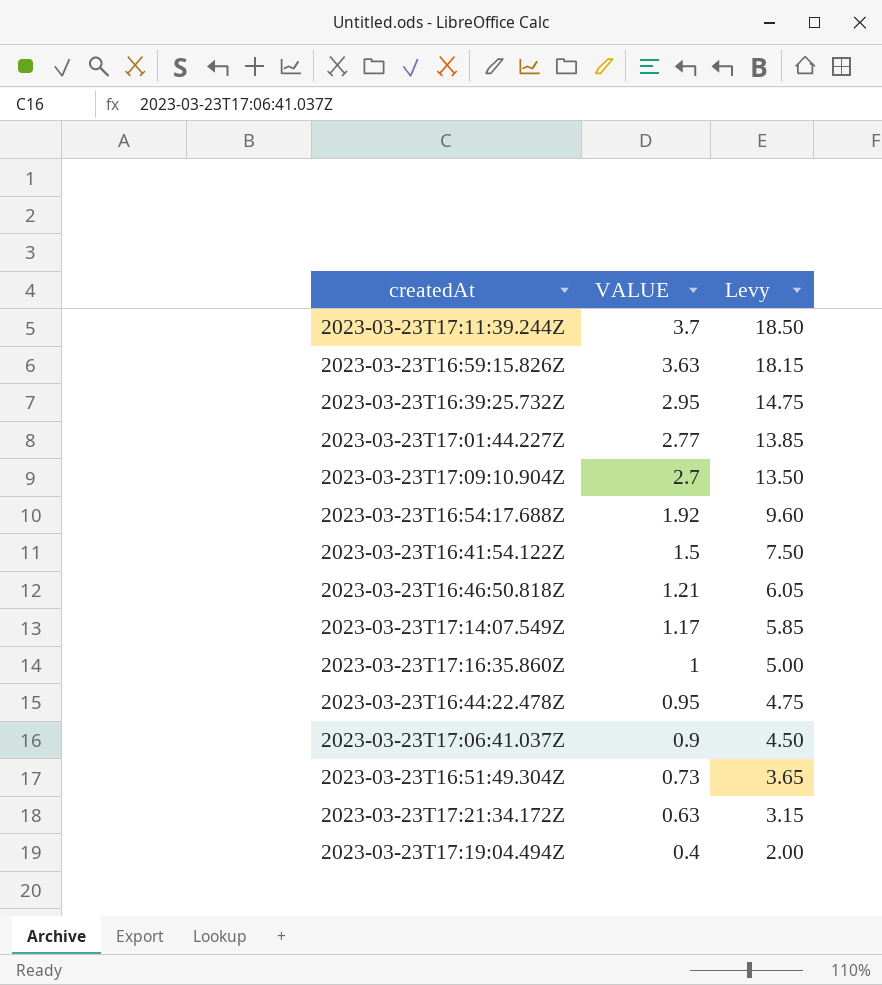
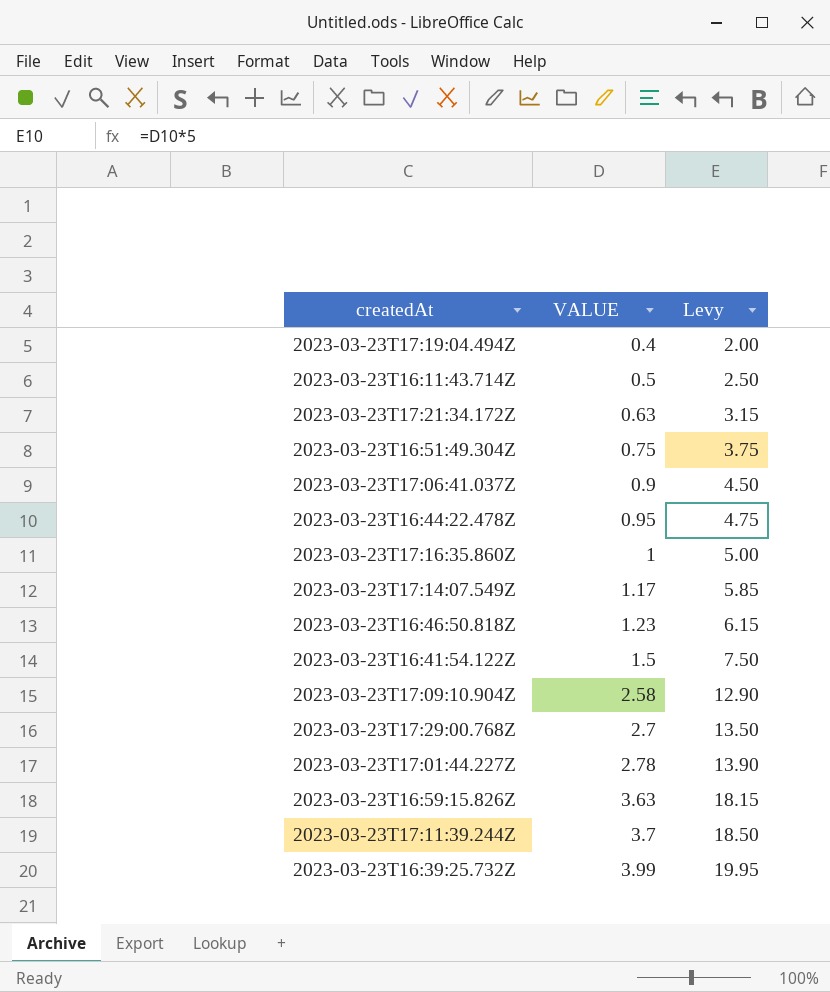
row order: VALUE descending -> VALUE ascending
row 2023-03-23T16:54:17.688Z: 1.92 | 9.60 -> none
row 2023-03-23T16:11:43.714Z: none -> 0.5 | 2.50
2023-03-23T16:51:49.304Z | VALUE: 0.73 -> 0.75
2023-03-23T16:51:49.304Z | Levy: 3.65 -> 3.75
2023-03-23T16:46:50.818Z | VALUE: 1.21 -> 1.23
2023-03-23T16:46:50.818Z | Levy: 6.05 -> 6.15
2023-03-23T17:09:10.904Z | VALUE: 2.7 -> 2.58
2023-03-23T17:09:10.904Z | Levy: 13.50 -> 12.90
row 2023-03-23T17:29:00.768Z: none -> 2.7 | 13.50
2023-03-23T17:01:44.227Z | VALUE: 2.77 -> 2.78
2023-03-23T17:01:44.227Z | Levy: 13.85 -> 13.90
2023-03-23T16:39:25.732Z | VALUE: 2.95 -> 3.99
2023-03-23T16:39:25.732Z | Levy: 14.75 -> 19.95

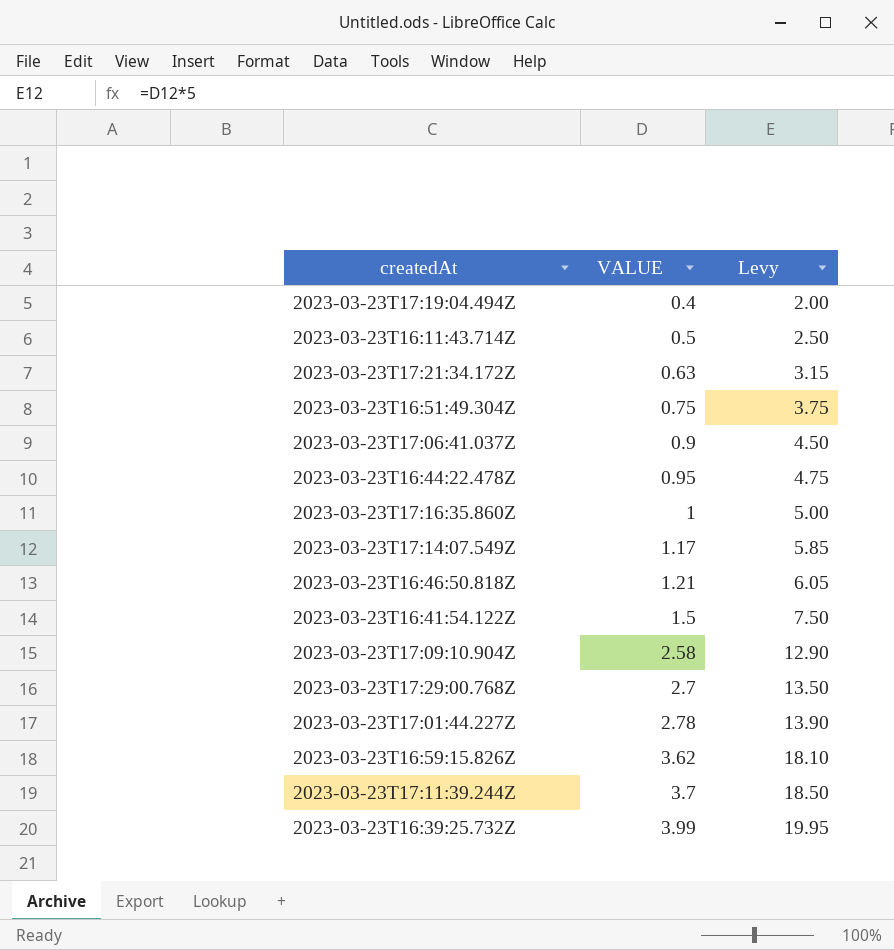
2023-03-23T16:46:50.818Z | VALUE: 1.23 -> 1.21
2023-03-23T16:46:50.818Z | Levy: 6.15 -> 6.05
2023-03-23T16:59:15.826Z | VALUE: 3.63 -> 3.62
2023-03-23T16:59:15.826Z | Levy: 18.15 -> 18.10

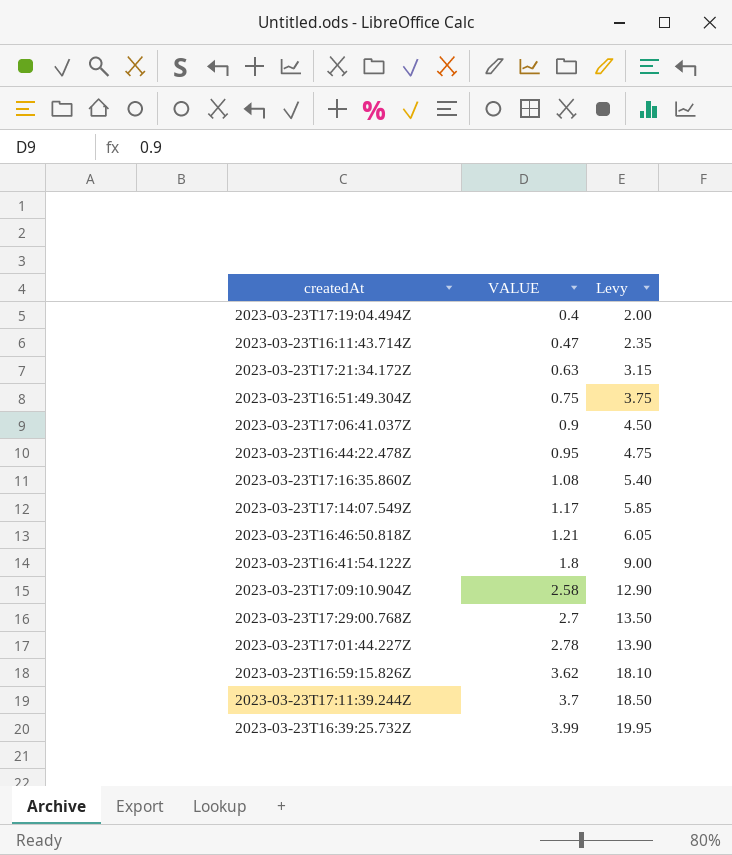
2023-03-23T16:11:43.714Z | VALUE: 0.5 -> 0.47
2023-03-23T16:11:43.714Z | Levy: 2.50 -> 2.35
2023-03-23T17:16:35.860Z | VALUE: 1 -> 1.08
2023-03-23T17:16:35.860Z | Levy: 5.00 -> 5.40
2023-03-23T16:41:54.122Z | VALUE: 1.5 -> 1.8
2023-03-23T16:41:54.122Z | Levy: 7.50 -> 9.00

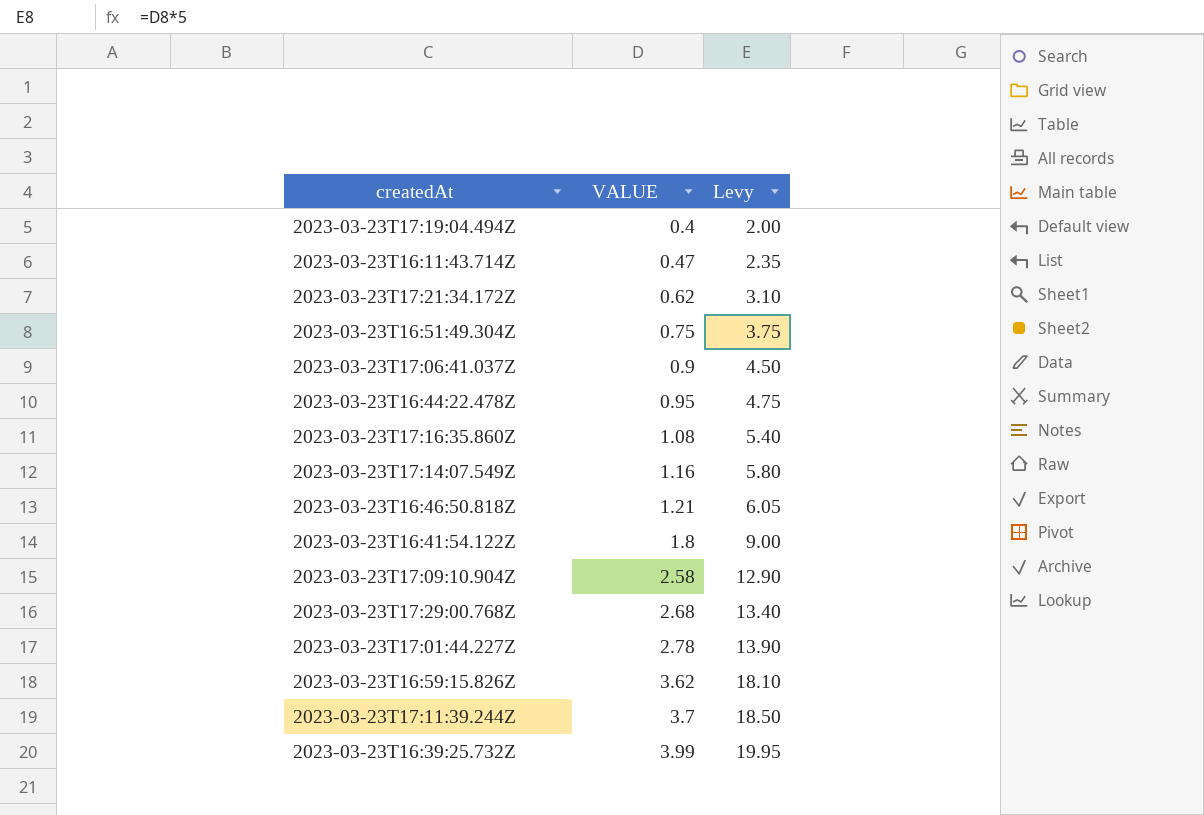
2023-03-23T17:21:34.172Z | VALUE: 0.63 -> 0.62
2023-03-23T17:21:34.172Z | Levy: 3.15 -> 3.10
2023-03-23T17:14:07.549Z | VALUE: 1.17 -> 1.16
2023-03-23T17:14:07.549Z | Levy: 5.85 -> 5.80
2023-03-23T17:29:00.768Z | VALUE: 2.7 -> 2.68
2023-03-23T17:29:00.768Z | Levy: 13.50 -> 13.40

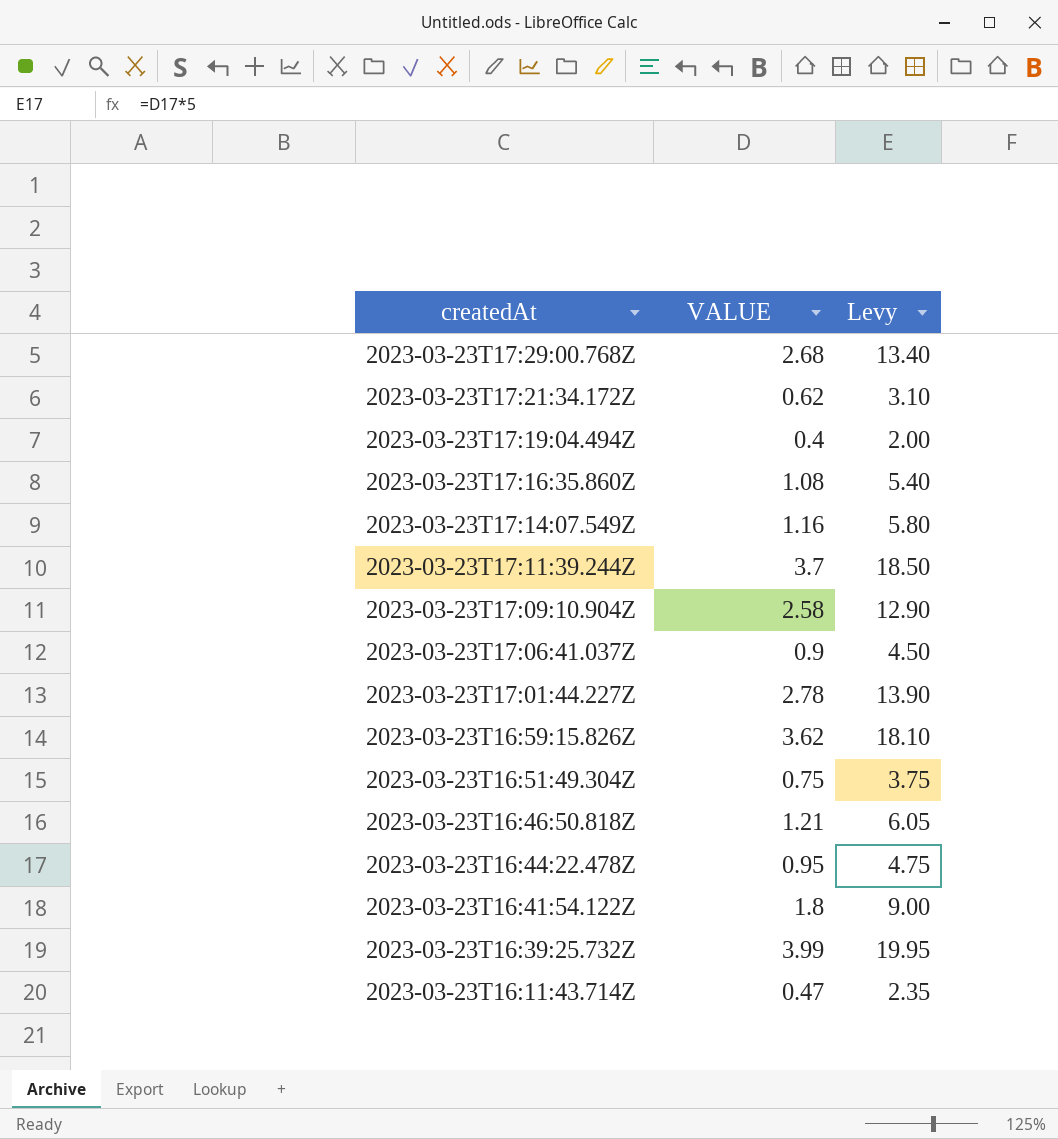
row order: VALUE ascending -> createdAt descending

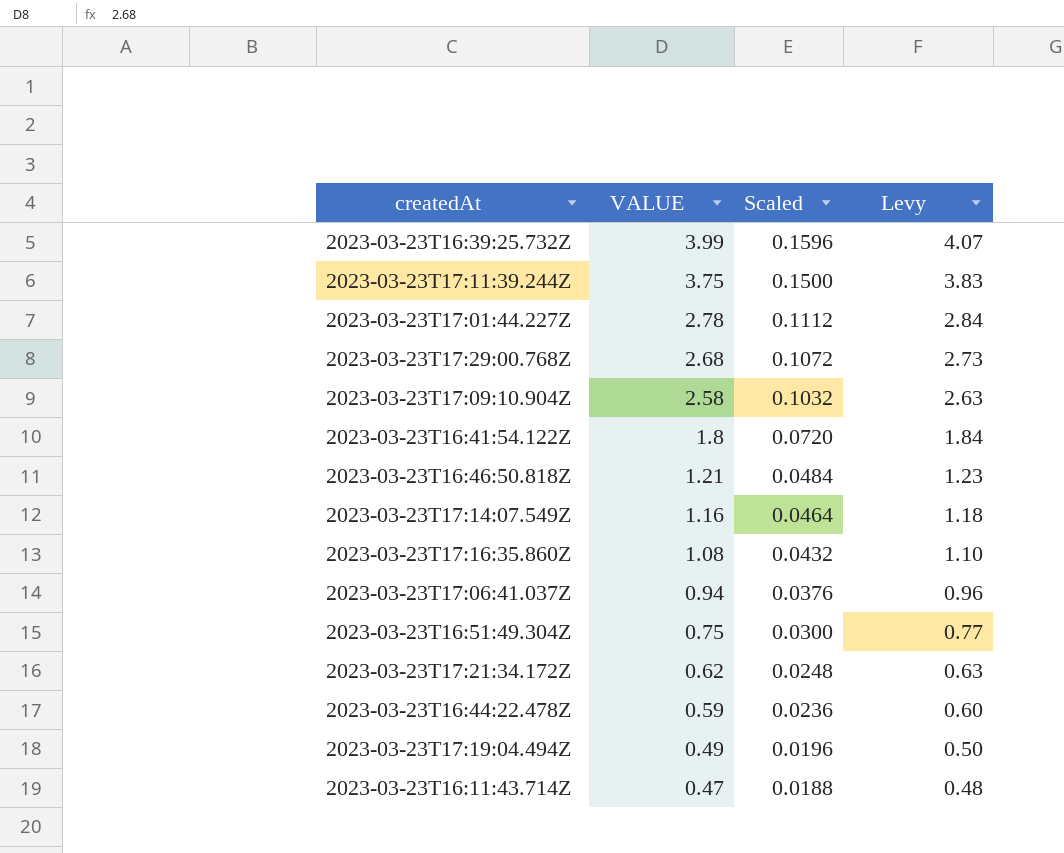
row order: createdAt descending -> VALUE descending
column Scaled | formula: none -> [VALUE] * 0.04
column Levy | formula: [VALUE] * 5 -> [VALUE] * 1.02
row 2023-03-23T16:59:15.826Z: 3.62 | 18.10 -> none
2023-03-23T17:11:39.244Z | VALUE: 3.7 -> 3.75
2023-03-23T17:06:41.037Z | VALUE: 0.9 -> 0.94
2023-03-23T16:44:22.478Z | VALUE: 0.95 -> 0.59
2023-03-23T17:19:04.494Z | VALUE: 0.4 -> 0.49

